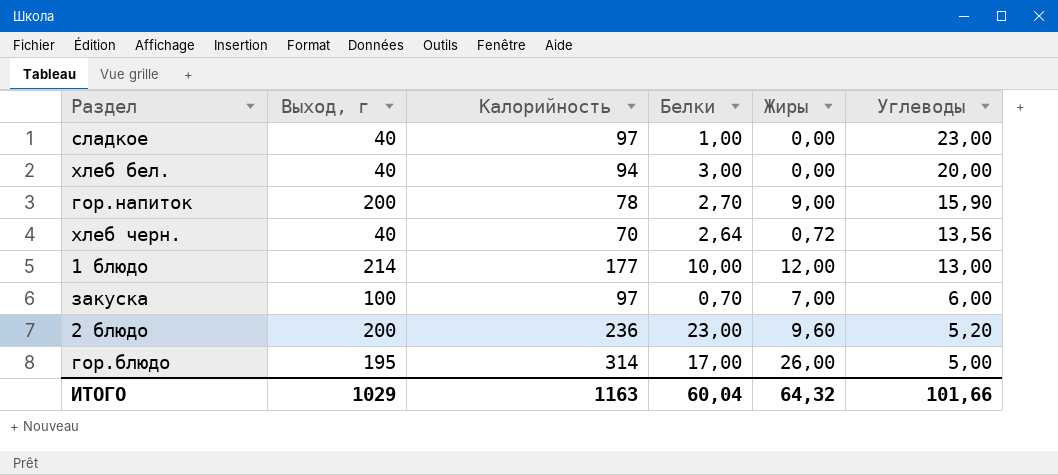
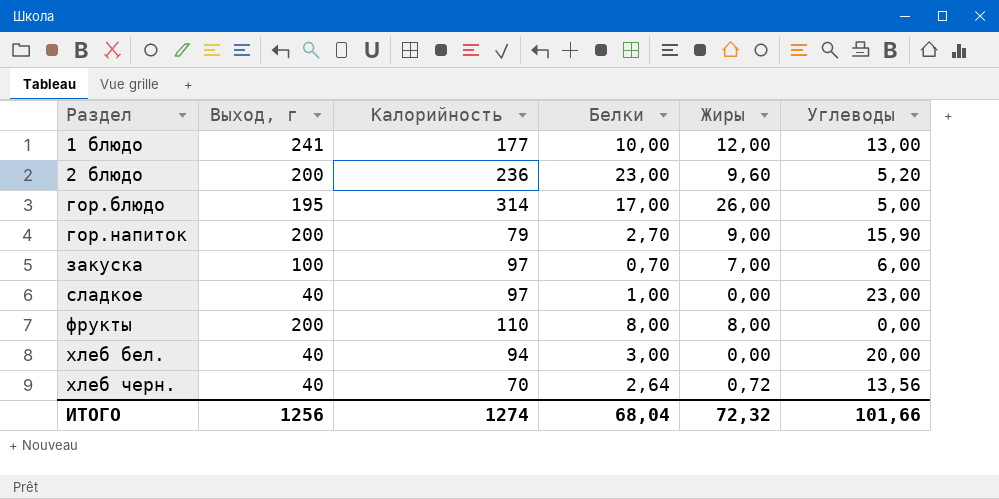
row order: Углеводы descending -> Раздел ascending
1 блюдо | Выход, г: 214 -> 241
гор.напиток | Калорийность: 78 -> 79
row фрукты: none -> 200 | 110 | 8,00 | 8,00 | 0,00
ИТОГО | Выход, г: 1029 -> 1256
ИТОГО | Калорийность: 1163 -> 1274
ИТОГО | Белки: 60,04 -> 68,04
ИТОГО | Жиры: 64,32 -> 72,32

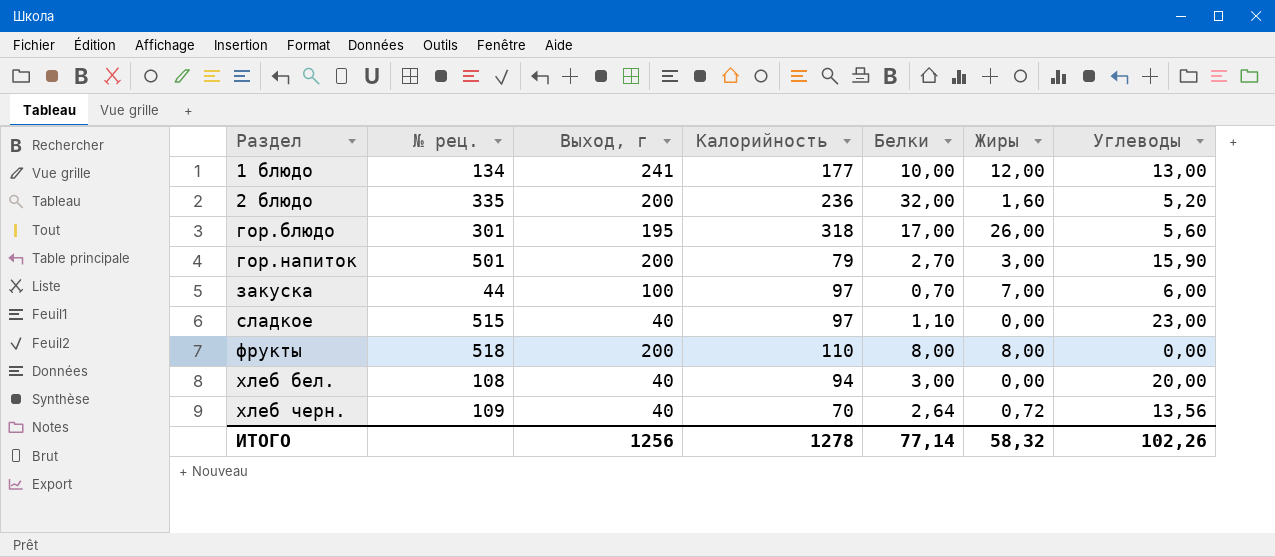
column № рец. | position: none -> 2
2 блюдо | Белки: 23,00 -> 32,00
2 блюдо | Жиры: 9,60 -> 1,60
гор.блюдо | Калорийность: 314 -> 318
гор.блюдо | Углеводы: 5,00 -> 5,60
гор.напиток | Жиры: 9,00 -> 3,00
сладкое | Белки: 1,00 -> 1,10
ИТОГО | Калорийность: 1274 -> 1278
ИТОГО | Белки: 68,04 -> 77,14
ИТОГО | Жиры: 72,32 -> 58,32
ИТОГО | Углеводы: 101,66 -> 102,26

